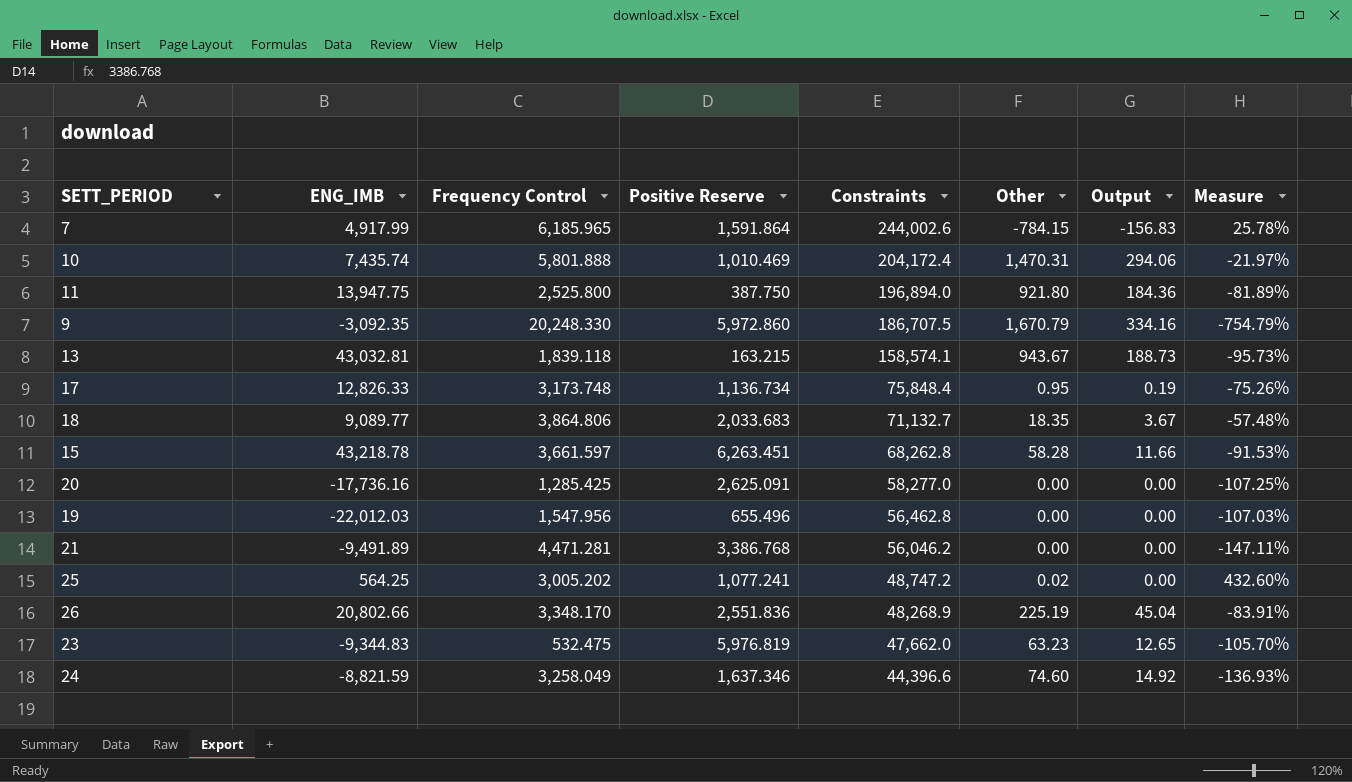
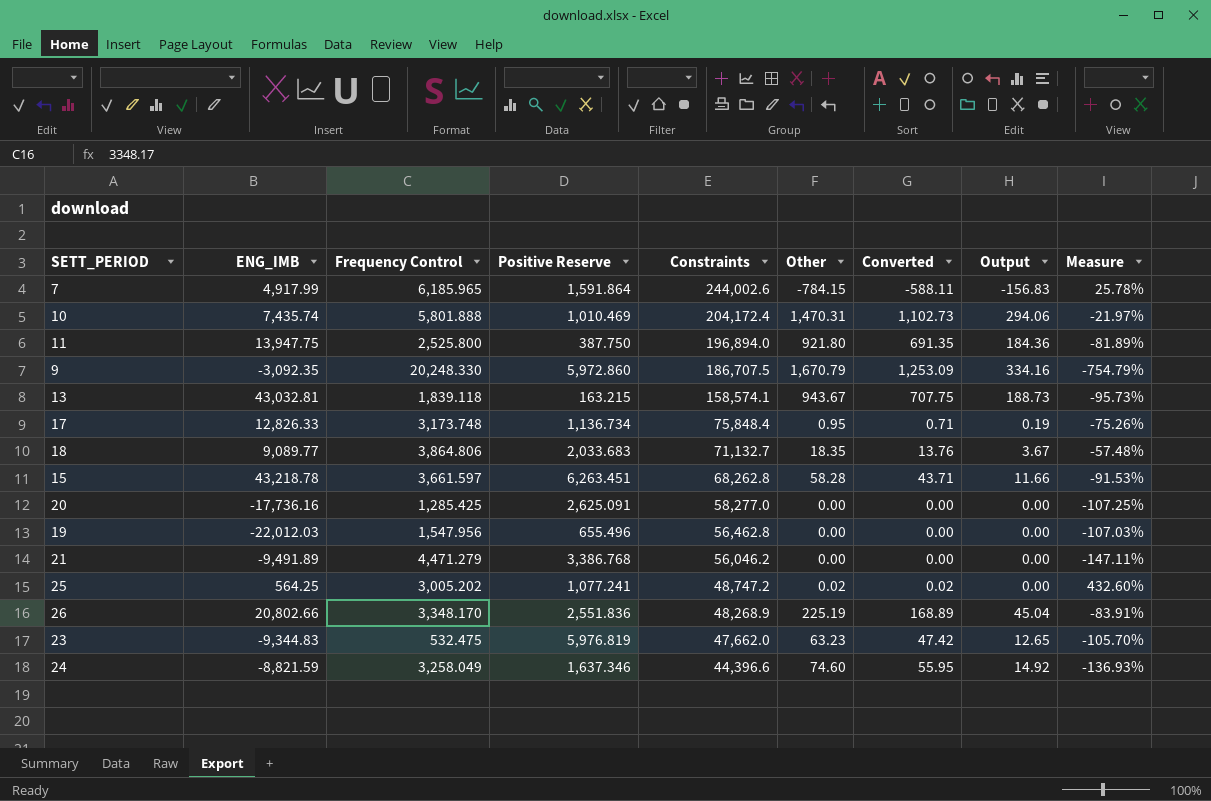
column Converted | formula: none -> [Other] * 0.75
21 | Frequency Control: 4,471.281 -> 4,471.279

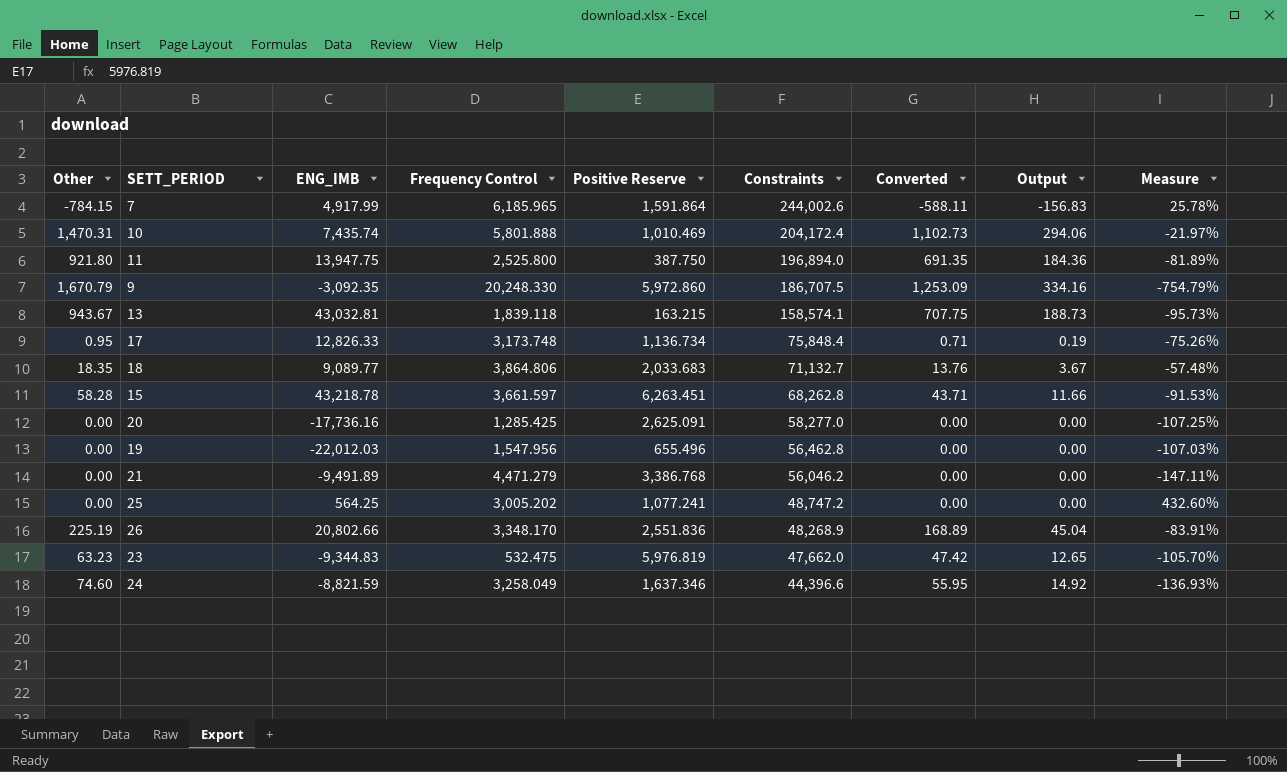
column Other | position: 6 -> 1
25 | Other: 0.02 -> 0.00
25 | Converted: 0.02 -> 0.00

